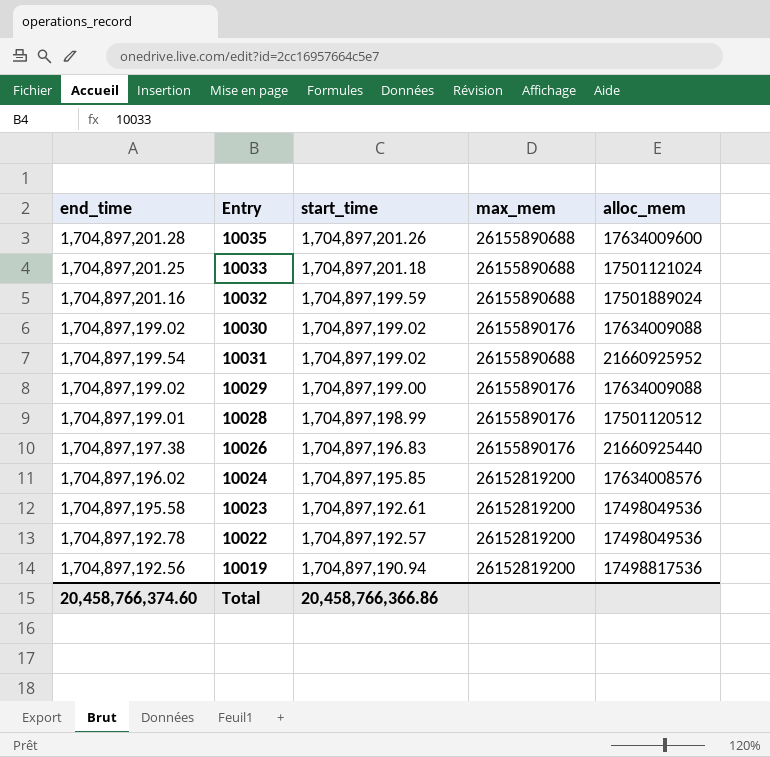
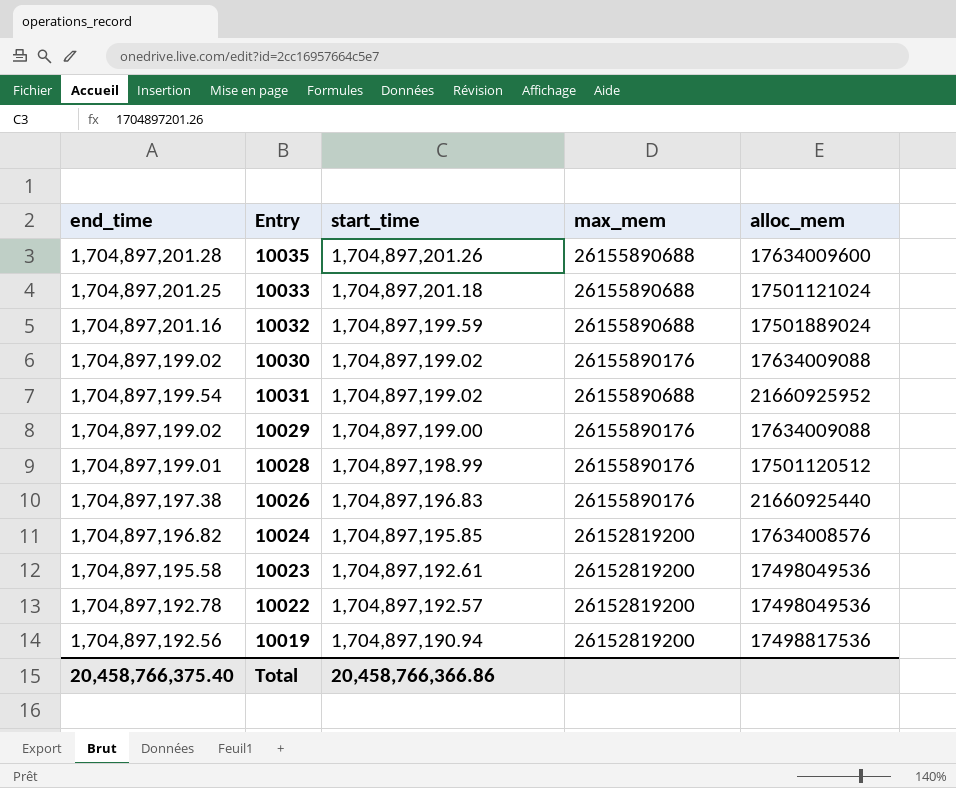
10024 | end_time: 1,704,897,196.02 -> 1,704,897,196.82
Total | end_time: 20,458,766,374.60 -> 20,458,766,375.40

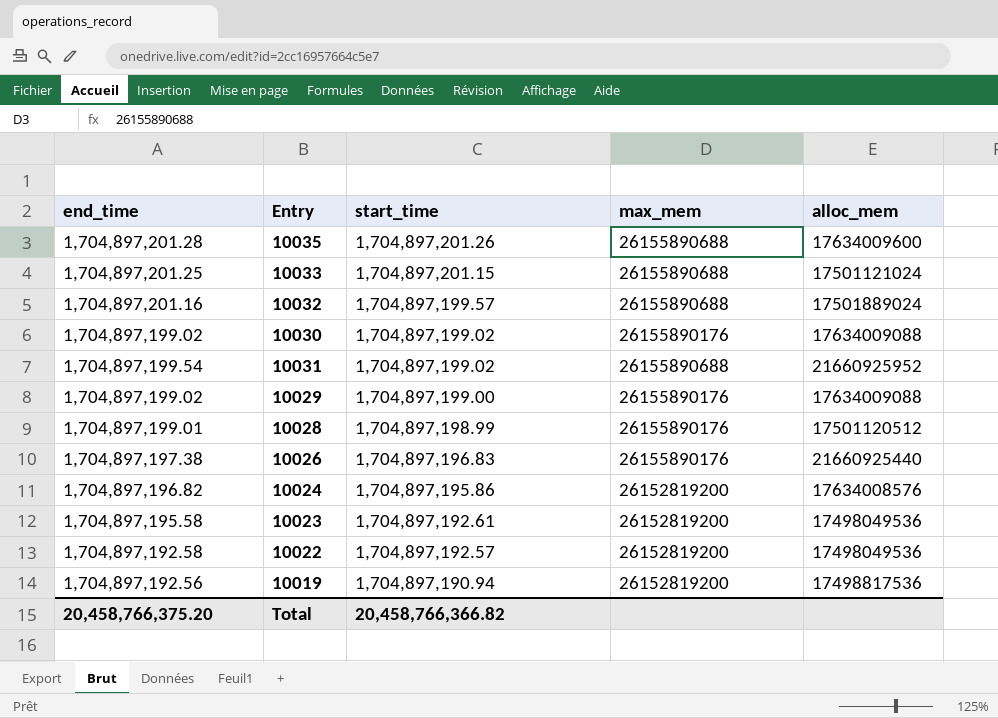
10033 | start_time: 1,704,897,201.18 -> 1,704,897,201.15
10032 | start_time: 1,704,897,199.59 -> 1,704,897,199.57
10024 | start_time: 1,704,897,195.85 -> 1,704,897,195.86
10022 | end_time: 1,704,897,192.78 -> 1,704,897,192.58
Total | end_time: 20,458,766,375.40 -> 20,458,766,375.20
Total | start_time: 20,458,766,366.86 -> 20,458,766,366.82

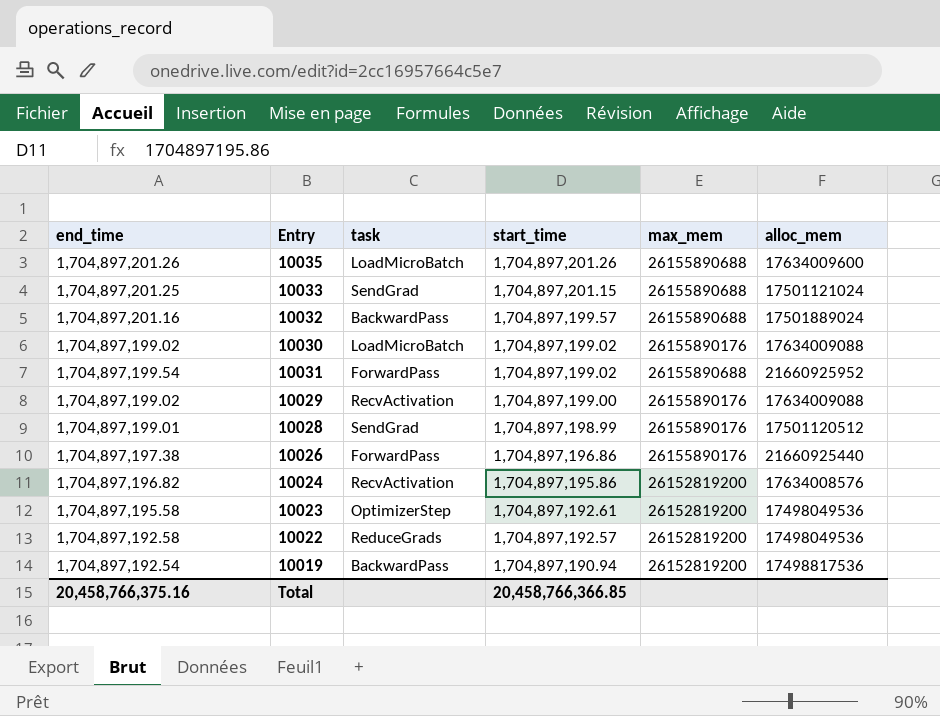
column task | position: none -> 3
10035 | end_time: 1,704,897,201.28 -> 1,704,897,201.26
10026 | start_time: 1,704,897,196.83 -> 1,704,897,196.86
10019 | end_time: 1,704,897,192.56 -> 1,704,897,192.54
Total | end_time: 20,458,766,375.20 -> 20,458,766,375.16
Total | start_time: 20,458,766,366.82 -> 20,458,766,366.85

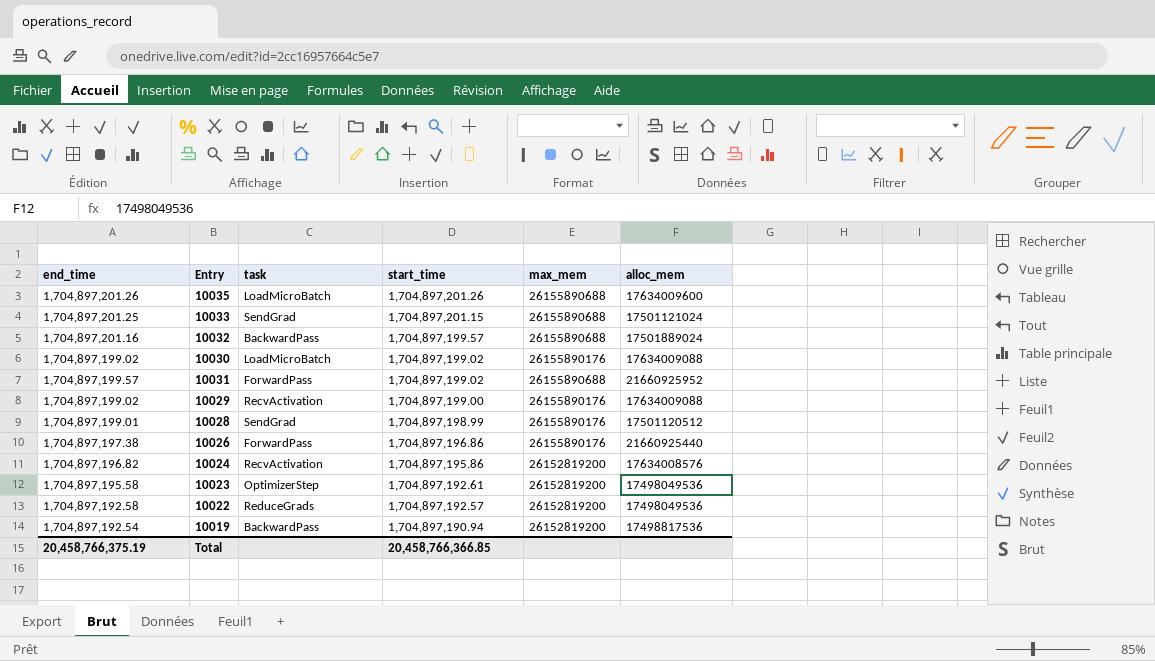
10031 | end_time: 1,704,897,199.54 -> 1,704,897,199.57
Total | end_time: 20,458,766,375.16 -> 20,458,766,375.19

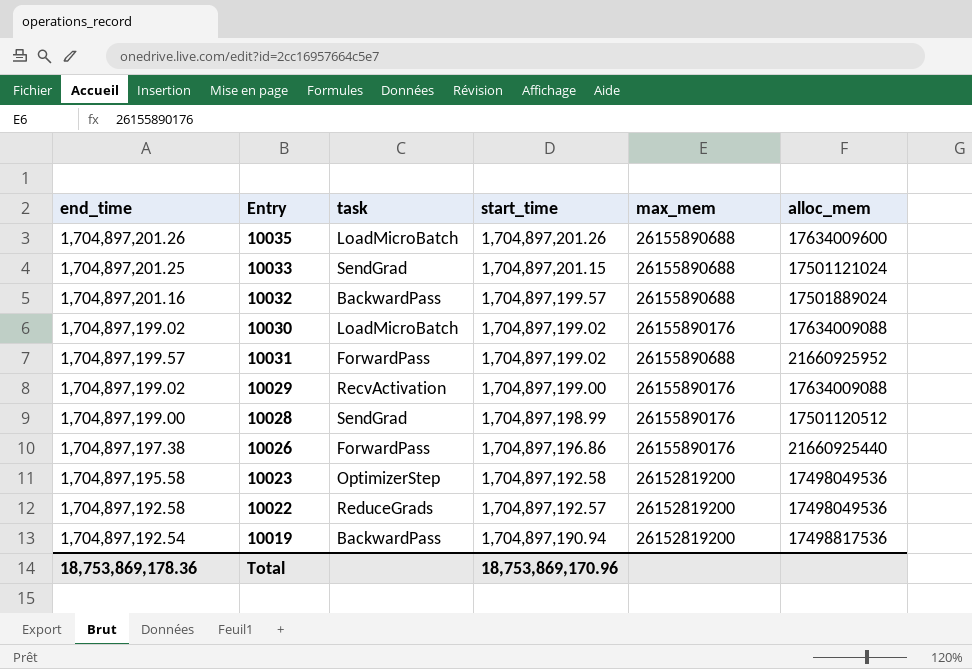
row 10024: 1,704,897,196.82 | RecvActivation | 1,704,897,195.86 | 26152819200 | 17634008576 -> none
10028 | end_time: 1,704,897,199.01 -> 1,704,897,199.00
10023 | start_time: 1,704,897,192.61 -> 1,704,897,192.58
Total | end_time: 20,458,766,375.19 -> 18,753,869,178.36
Total | start_time: 20,458,766,366.85 -> 18,753,869,170.96

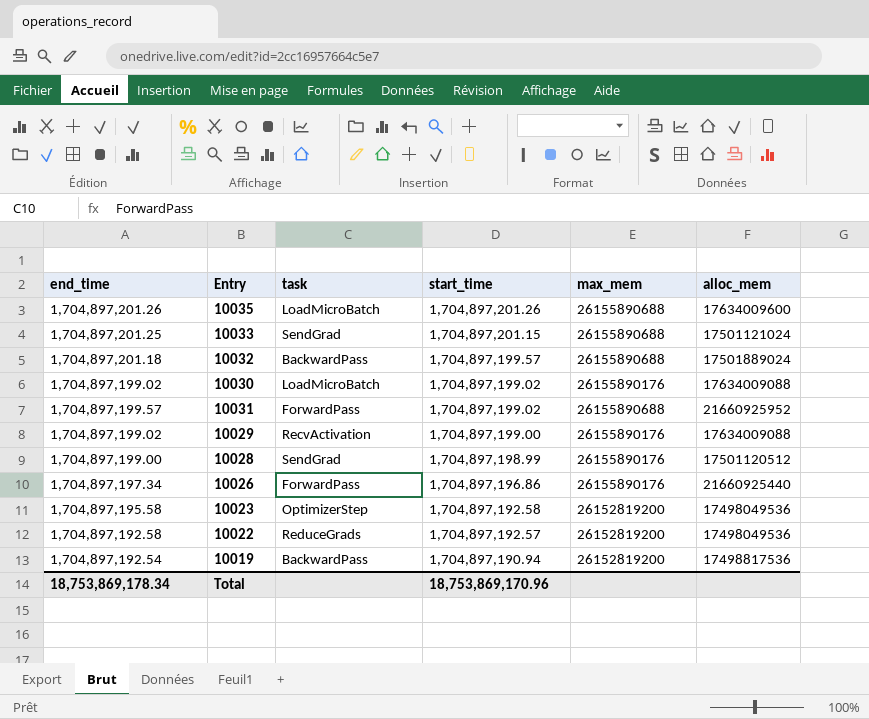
10032 | end_time: 1,704,897,201.16 -> 1,704,897,201.18
10026 | end_time: 1,704,897,197.38 -> 1,704,897,197.34
Total | end_time: 18,753,869,178.36 -> 18,753,869,178.34

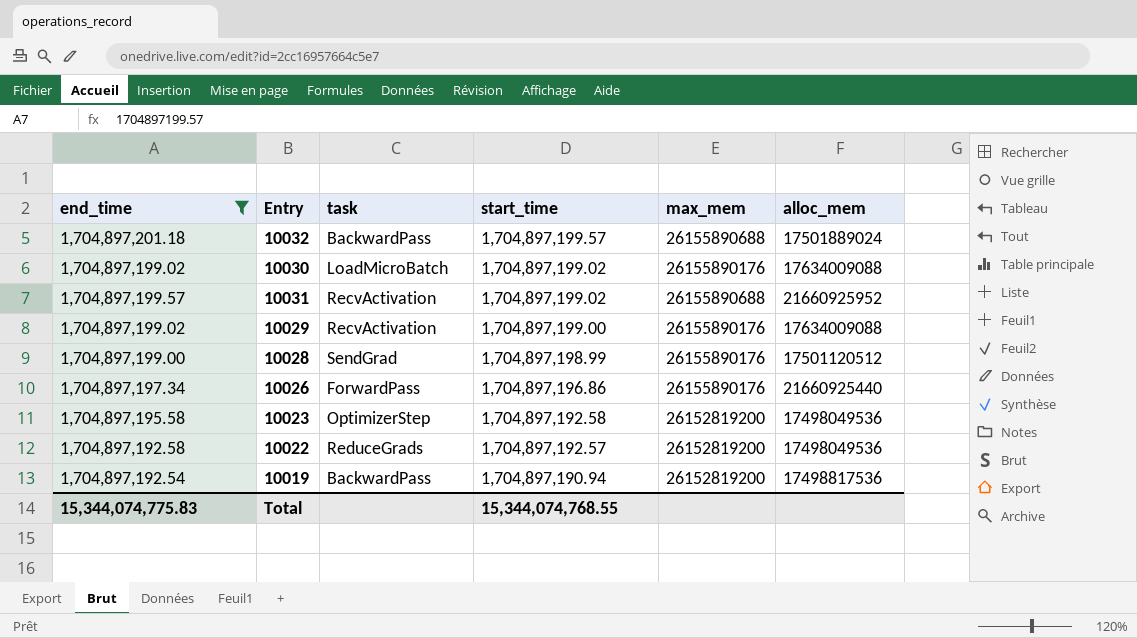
filter: none -> end_time <= 1,704,897,201.18
10031 | task: ForwardPass -> RecvActivation
Total | end_time: 18,753,869,178.34 -> 15,344,074,775.83
Total | start_time: 18,753,869,170.96 -> 15,344,074,768.55

